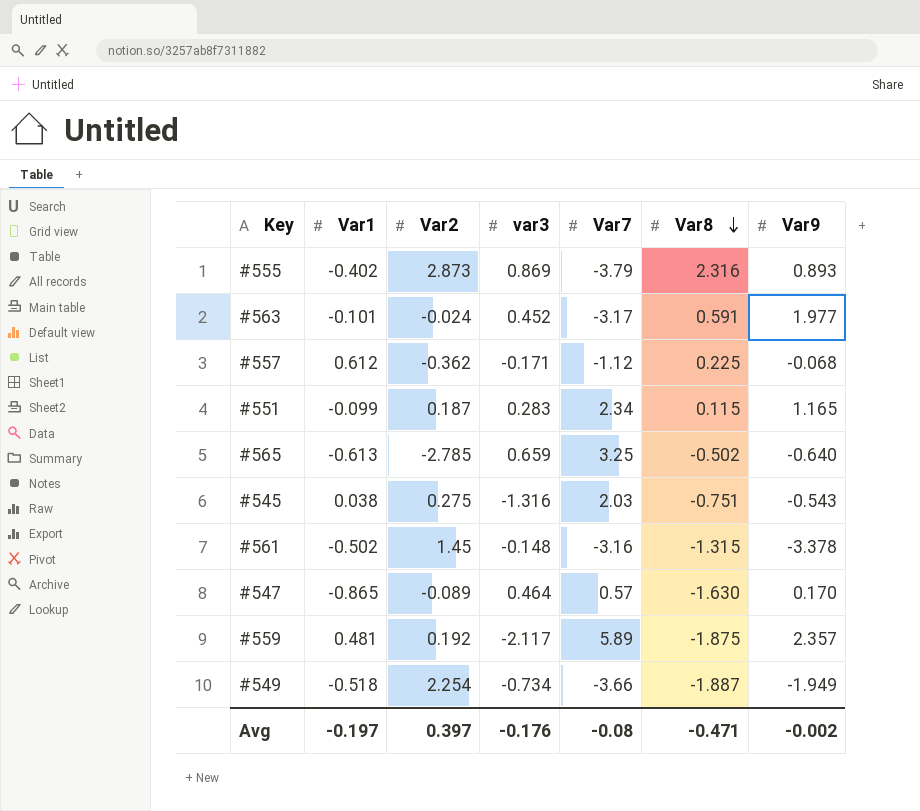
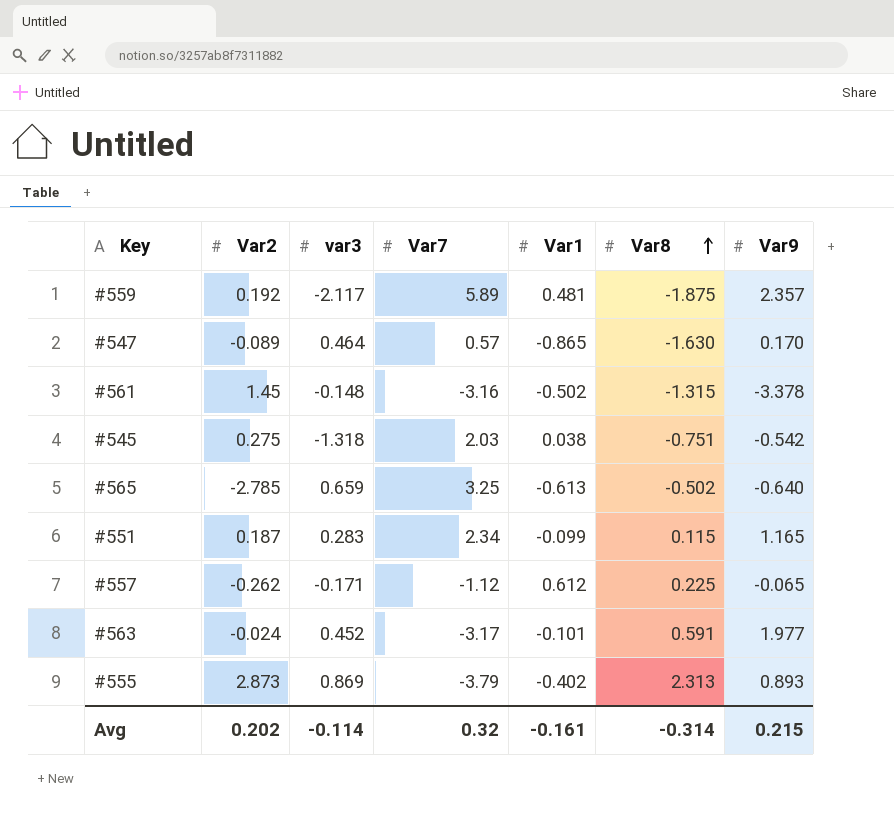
row order: Var8 descending -> Var8 ascending
column Var1 | position: 2 -> 5
row #549: -0.518 | 2.254 | -0.734 | -3.66 | -1.887 | -1.949 -> none
#545 | var3: -1.316 -> -1.318
#545 | Var9: -0.543 -> -0.542
#557 | Var2: -0.362 -> -0.262
#557 | Var9: -0.068 -> -0.065
#555 | Var8: 2.316 -> 2.313
Avg | Var2: 0.397 -> 0.202
Avg | var3: -0.176 -> -0.114
Avg | Var7: -0.08 -> 0.32
Avg | Var1: -0.197 -> -0.161
Avg | Var8: -0.471 -> -0.314
Avg | Var9: -0.002 -> 0.215

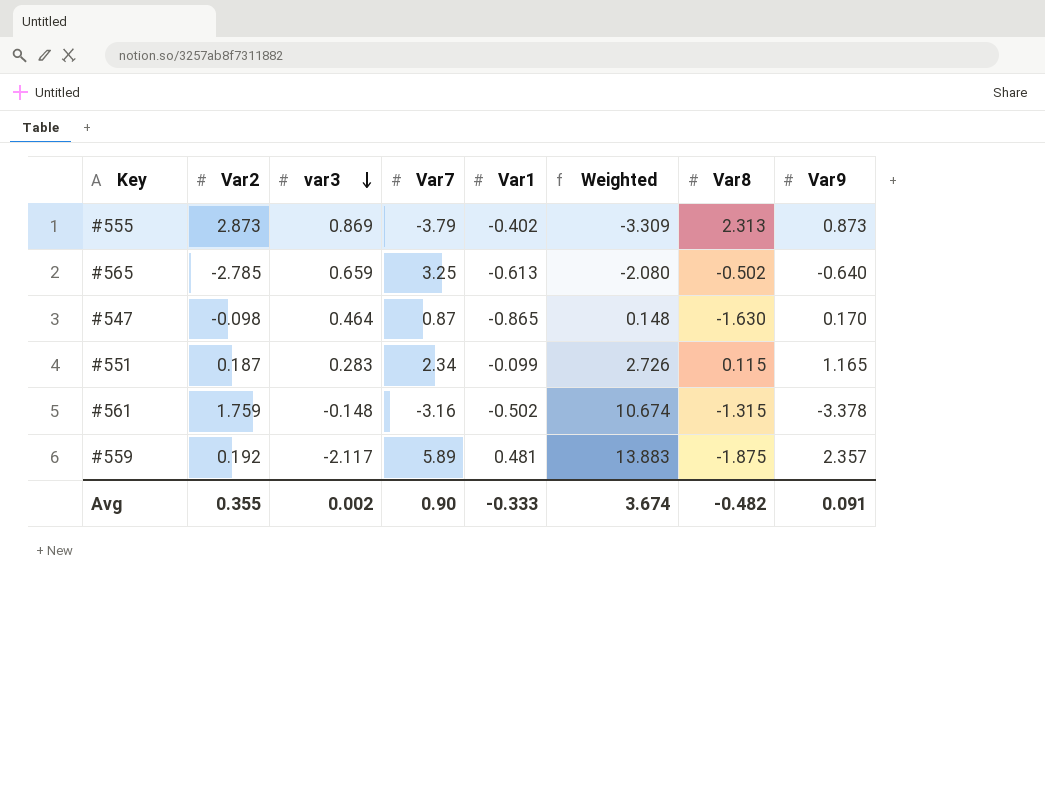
row order: Var8 ascending -> var3 descending
column Weighted | formula: none -> [Var7] * [Var9]
row #545: 0.275 | -1.318 | 2.03 | 0.038 | -0.751 | -0.542 -> none
row #557: -0.262 | -0.171 | -1.12 | 0.612 | 0.225 | -0.065 -> none
row #563: -0.024 | 0.452 | -3.17 | -0.101 | 0.591 | 1.977 -> none
#555 | Var9: 0.893 -> 0.873
#547 | Var2: -0.089 -> -0.098
#547 | Var7: 0.57 -> 0.87
#561 | Var2: 1.45 -> 1.759
Avg | Var2: 0.202 -> 0.355
Avg | var3: -0.114 -> 0.002
Avg | Var7: 0.32 -> 0.90
Avg | Var1: -0.161 -> -0.333
Avg | Var8: -0.314 -> -0.482
Avg | Var9: 0.215 -> 0.091

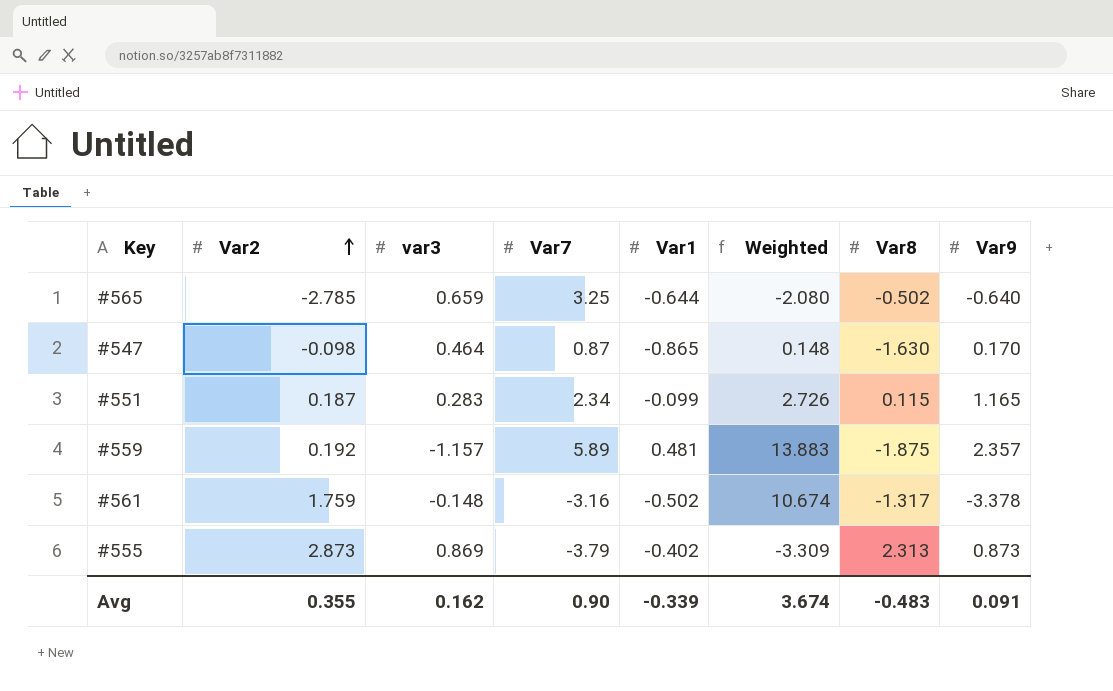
row order: var3 descending -> Var2 ascending
#565 | Var1: -0.613 -> -0.644
#559 | var3: -2.117 -> -1.157
#561 | Var8: -1.315 -> -1.317
Avg | var3: 0.002 -> 0.162
Avg | Var1: -0.333 -> -0.339
Avg | Var8: -0.482 -> -0.483

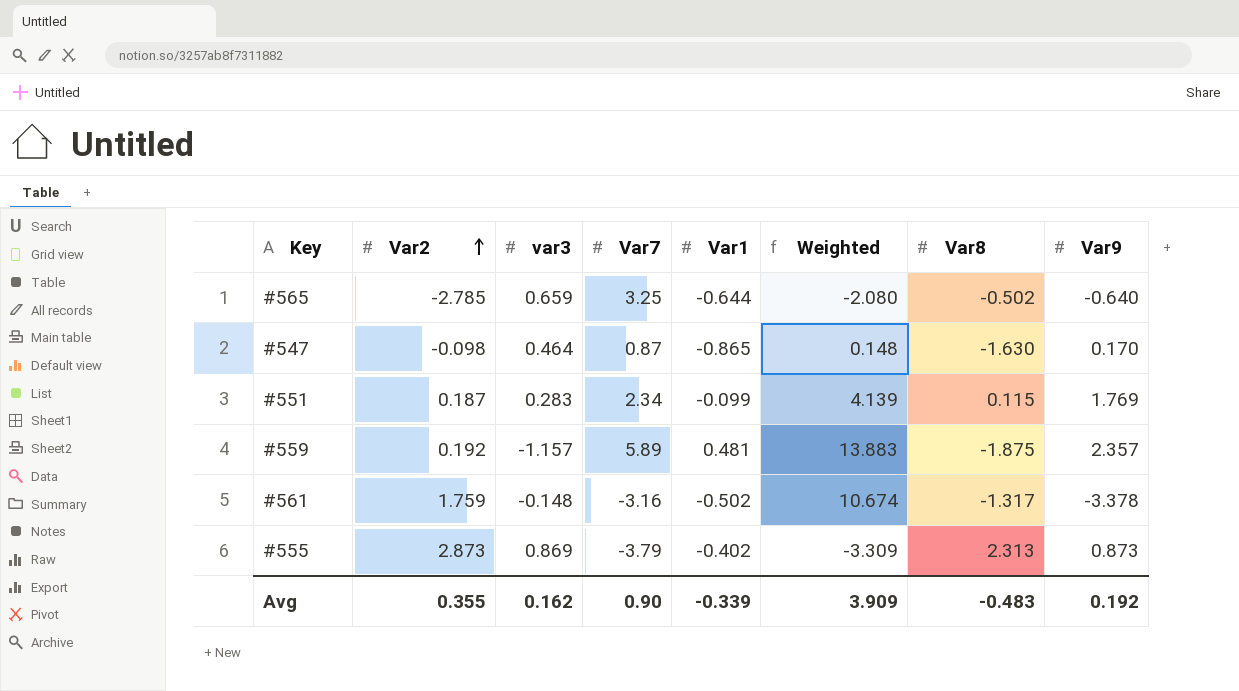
#551 | Weighted: 2.726 -> 4.139
#551 | Var9: 1.165 -> 1.769
Avg | Weighted: 3.674 -> 3.909
Avg | Var9: 0.091 -> 0.192

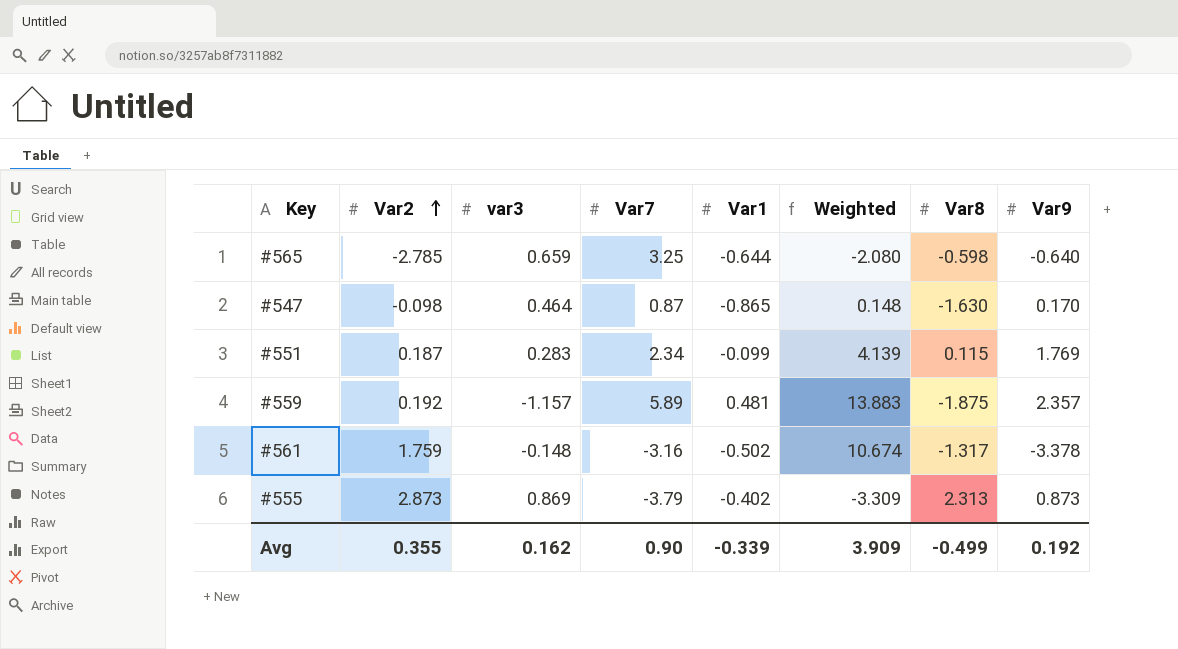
#565 | Var8: -0.502 -> -0.598
Avg | Var8: -0.483 -> -0.499

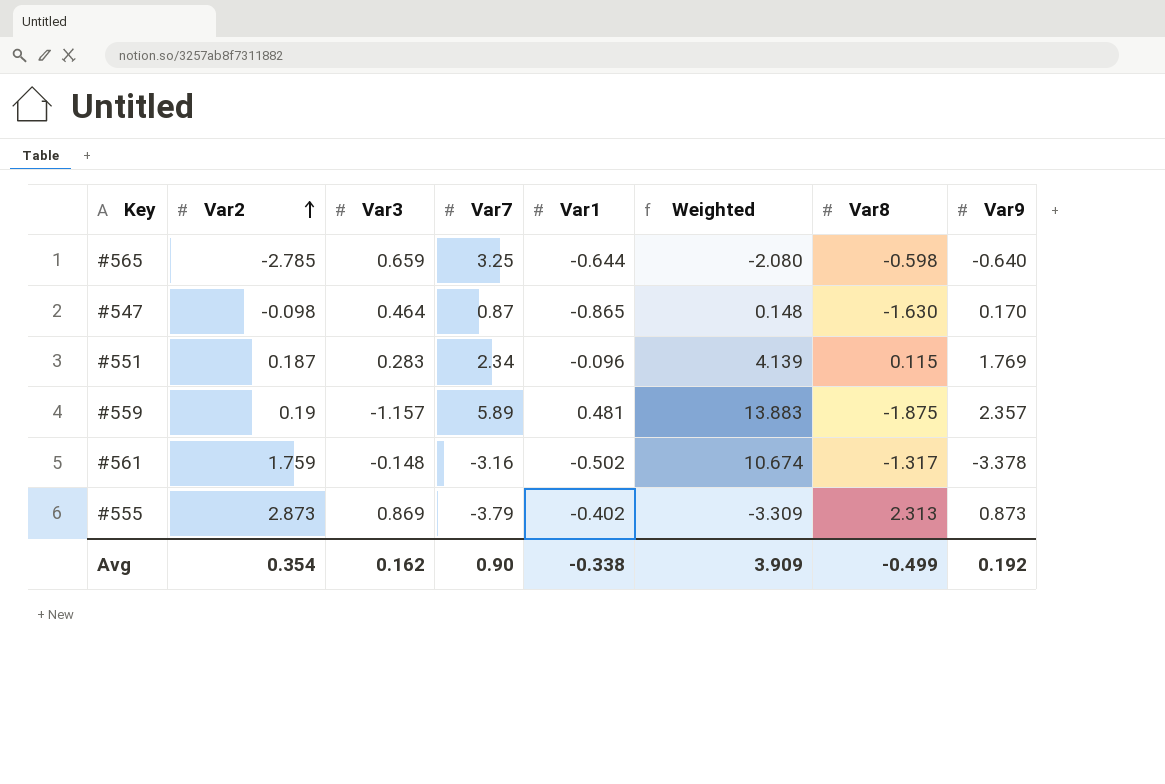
column name: var3 -> Var3
#551 | Var1: -0.099 -> -0.096
#559 | Var2: 0.192 -> 0.19
Avg | Var2: 0.355 -> 0.354
Avg | Var1: -0.339 -> -0.338

